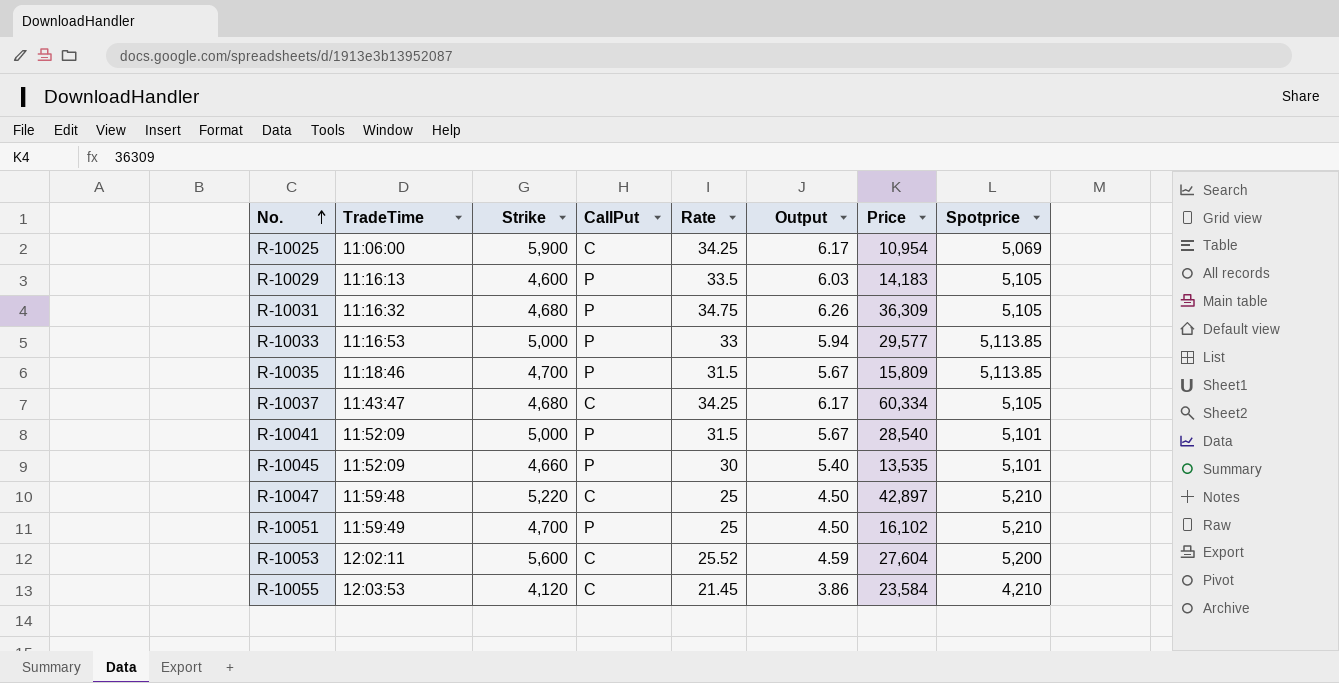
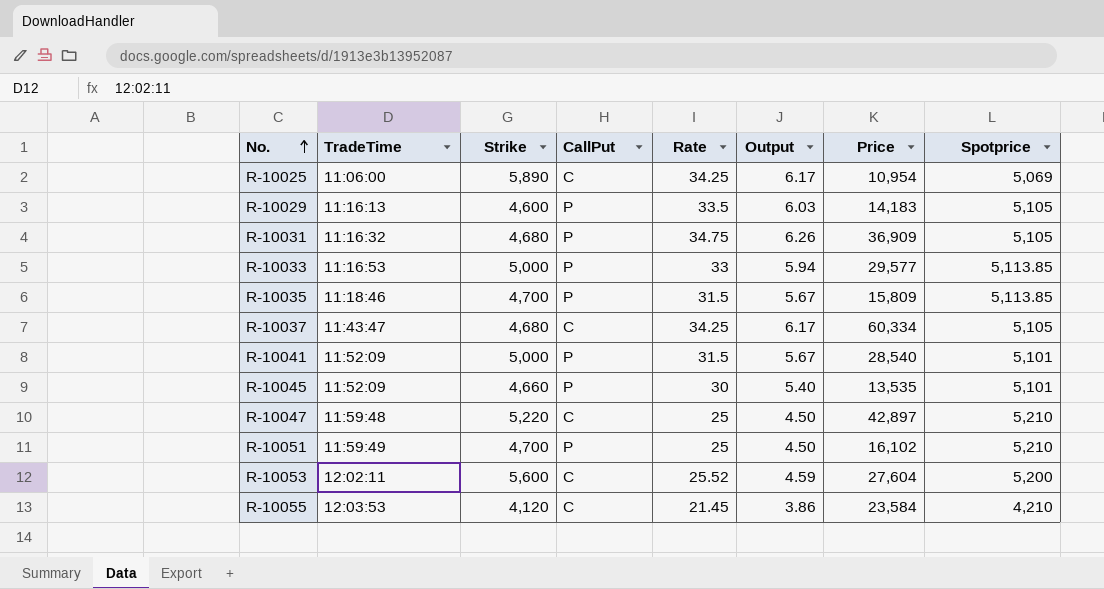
R-10025 | Strike: 5,900 -> 5,890
R-10031 | Price: 36,309 -> 36,909

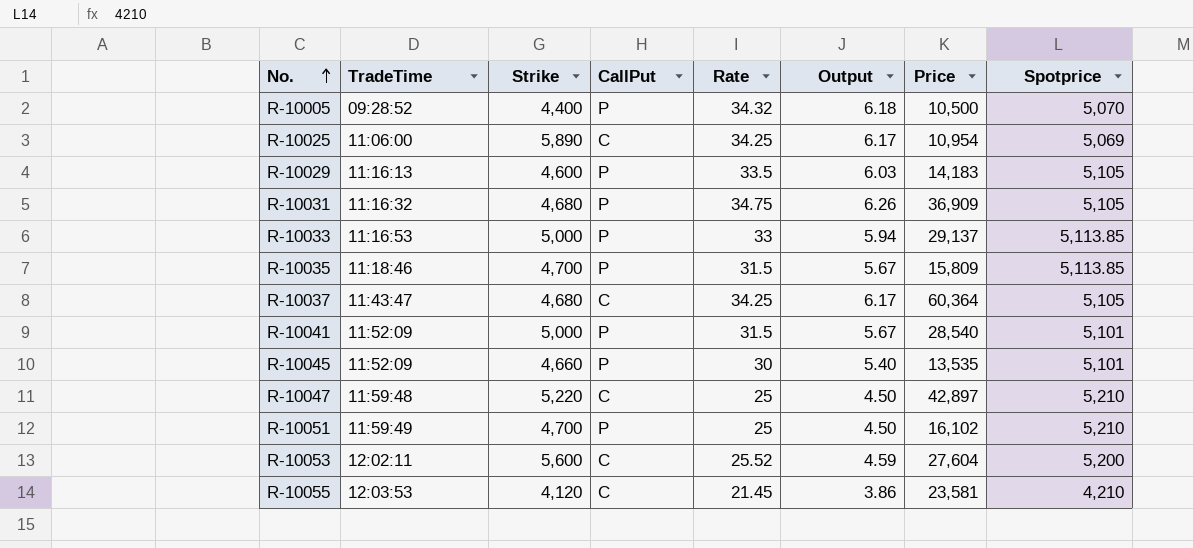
row R-10005: none -> 09:28:52 | 4,400 | P | 34.32 | 6.18 | 10,500 | 5,070
R-10033 | Price: 29,577 -> 29,137
R-10037 | Price: 60,334 -> 60,364
R-10055 | Price: 23,584 -> 23,581

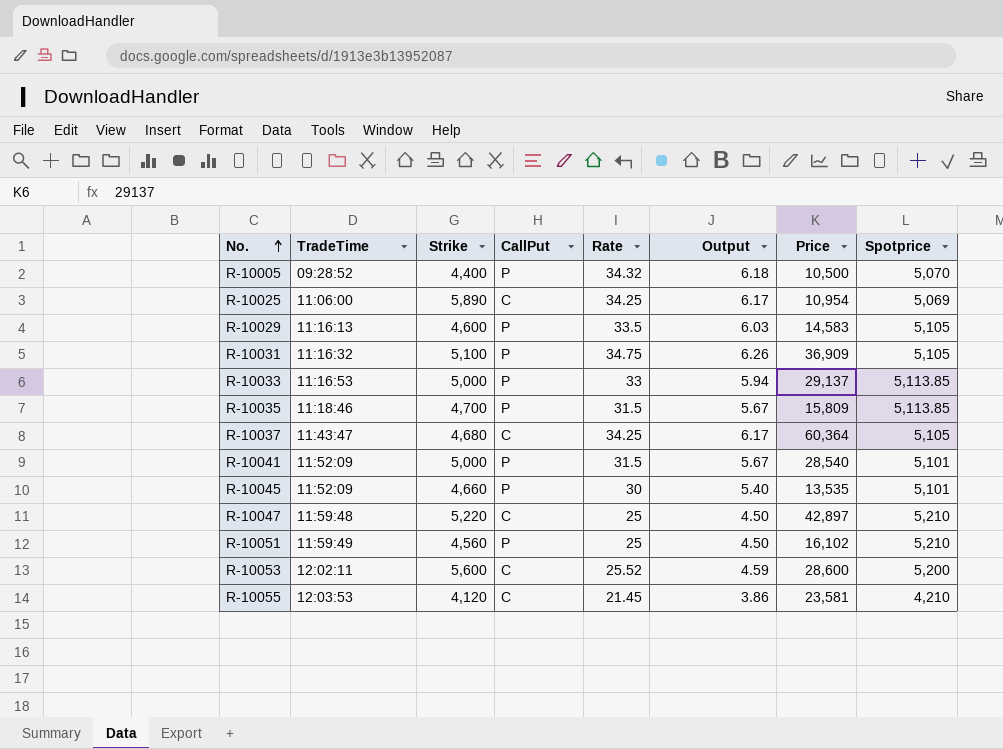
R-10029 | Price: 14,183 -> 14,583
R-10031 | Strike: 4,680 -> 5,100
R-10051 | Strike: 4,700 -> 4,560
R-10053 | Price: 27,604 -> 28,600

